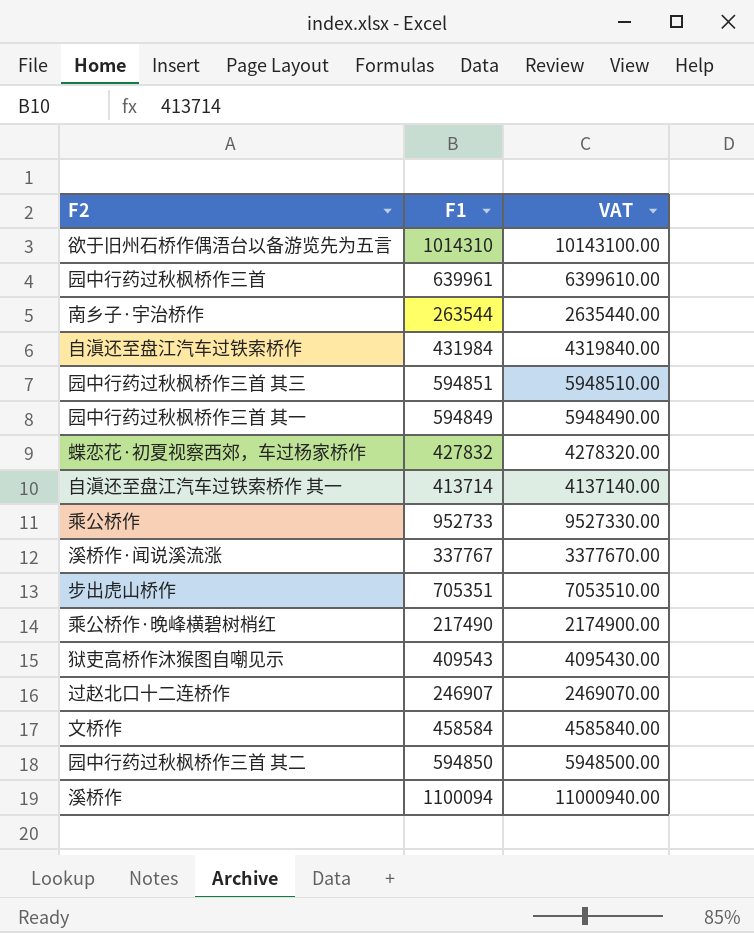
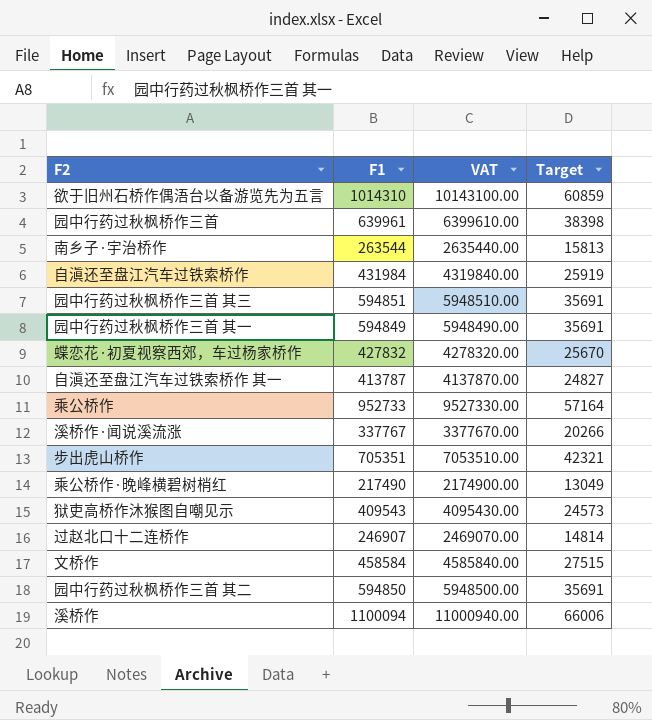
column Target | formula: none -> [F1] * 0.06
自滇还至盘江汽车过铁索桥作 其一 | F1: 413714 -> 413787
自滇还至盘江汽车过铁索桥作 其一 | VAT: 4137140.00 -> 4137870.00

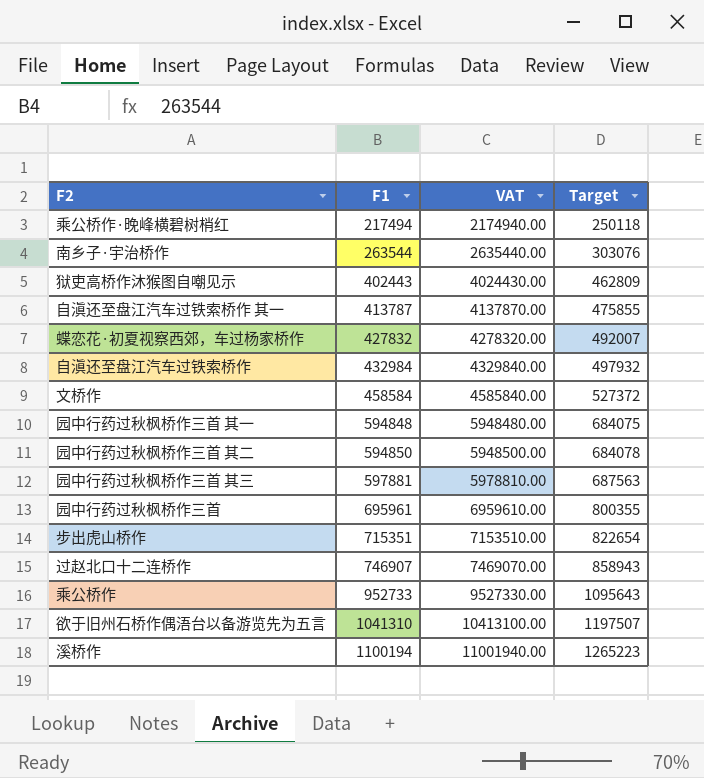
row order: none -> F1 ascending
column Target | formula: [F1] * 0.06 -> [F1] * 1.15
row 溪桥作·闻说溪流涨: 337767 | 3377670.00 | 20266 -> none
乘公桥作·晚峰横碧树梢红 | F1: 217490 -> 217494
乘公桥作·晚峰横碧树梢红 | VAT: 2174900.00 -> 2174940.00
狱吏高桥作沐猴图自嘲见示 | F1: 409543 -> 402443
狱吏高桥作沐猴图自嘲见示 | VAT: 4095430.00 -> 4024430.00
自滇还至盘江汽车过铁索桥作 | F1: 431984 -> 432984
自滇还至盘江汽车过铁索桥作 | VAT: 4319840.00 -> 4329840.00
园中行药过秋枫桥作三首 其一 | F1: 594849 -> 594848
园中行药过秋枫桥作三首 其一 | VAT: 5948490.00 -> 5948480.00
园中行药过秋枫桥作三首 其三 | F1: 594851 -> 597881
园中行药过秋枫桥作三首 其三 | VAT: 5948510.00 -> 5978810.00
园中行药过秋枫桥作三首 | F1: 639961 -> 695961
园中行药过秋枫桥作三首 | VAT: 6399610.00 -> 6959610.00
步出虎山桥作 | F1: 705351 -> 715351
步出虎山桥作 | VAT: 7053510.00 -> 7153510.00
过赵北口十二连桥作 | F1: 246907 -> 746907
过赵北口十二连桥作 | VAT: 2469070.00 -> 7469070.00
欲于旧州石桥作偶浯台以备游览先为五言 | F1: 1014310 -> 1041310
欲于旧州石桥作偶浯台以备游览先为五言 | VAT: 10143100.00 -> 10413100.00
溪桥作 | F1: 1100094 -> 1100194
溪桥作 | VAT: 11000940.00 -> 11001940.00

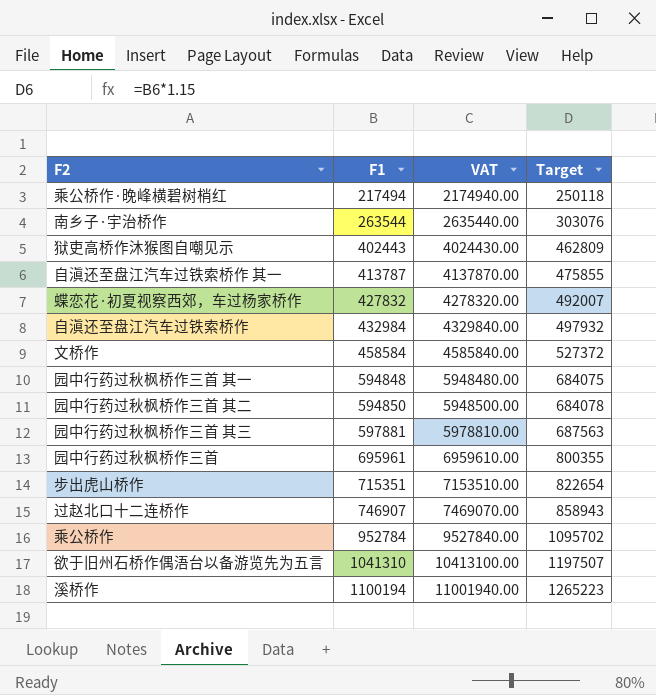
乘公桥作 | F1: 952733 -> 952784
乘公桥作 | VAT: 9527330.00 -> 9527840.00
乘公桥作 | Target: 1095643 -> 1095702

